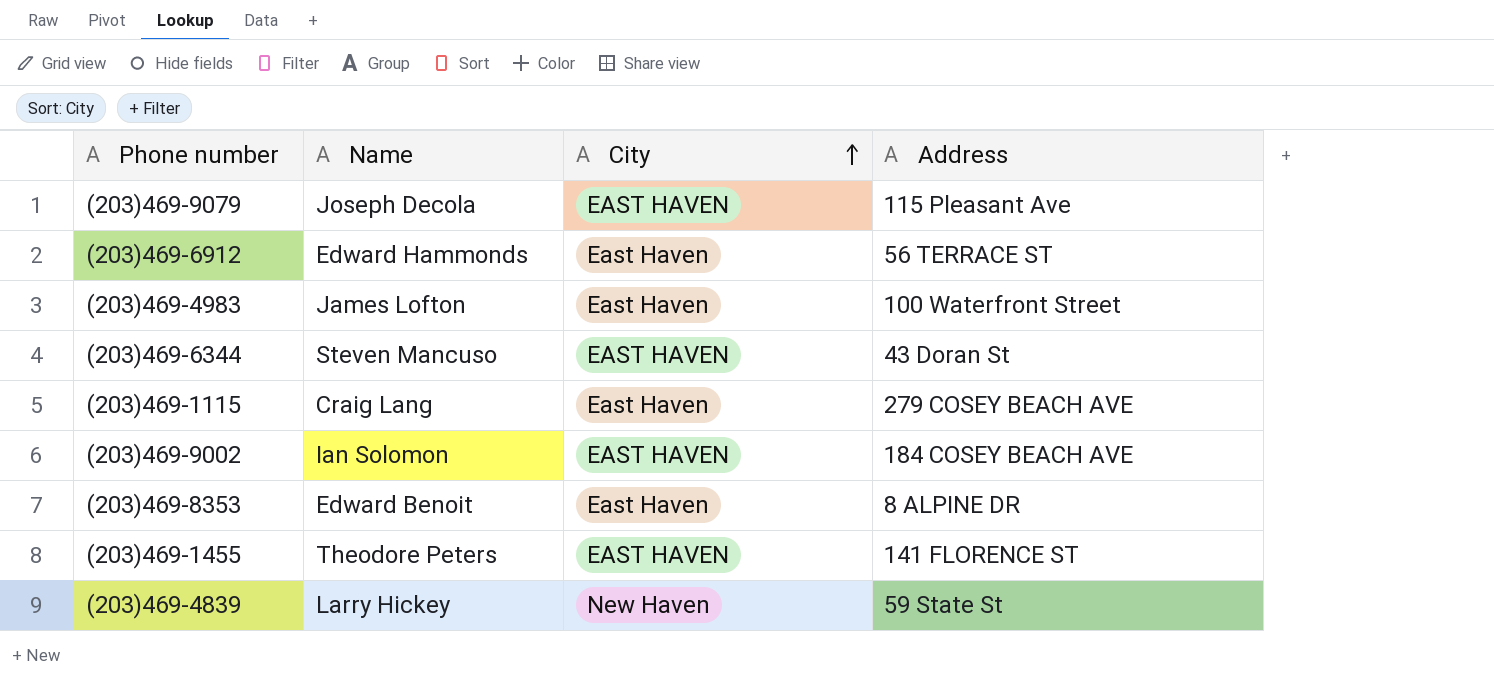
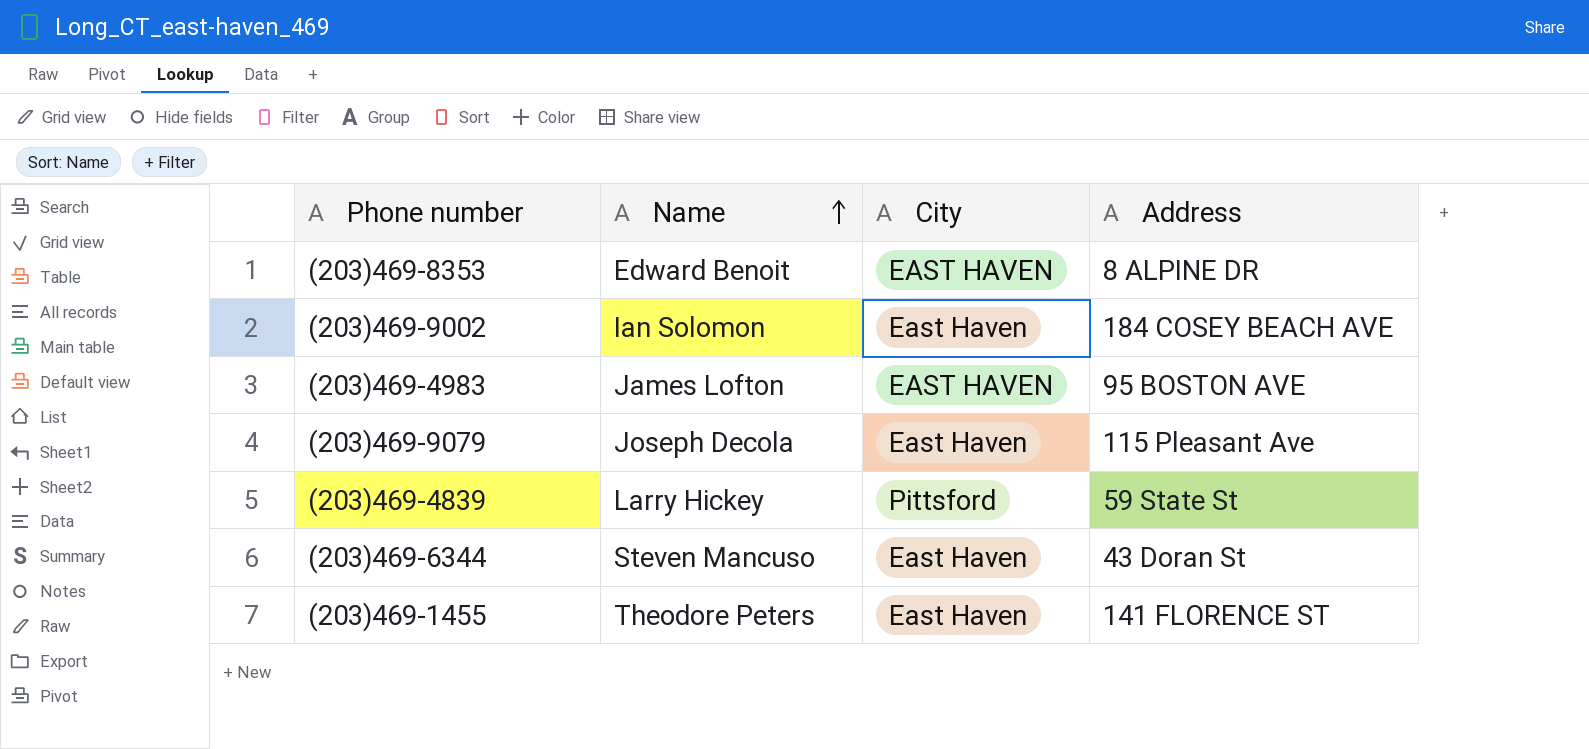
row order: City ascending -> Name ascending
row (203)469-6912: Edward Hammonds | East Haven | 56 TERRACE ST -> none
row (203)469-1115: Craig Lang | East Haven | 279 COSEY BEACH AVE -> none
(203)469-8353 | City: East Haven -> EAST HAVEN
(203)469-9002 | City: EAST HAVEN -> East Haven
(203)469-4983 | City: East Haven -> EAST HAVEN
(203)469-4983 | Address: 100 Waterfront Street -> 95 BOSTON AVE
(203)469-9079 | City: EAST HAVEN -> East Haven
(203)469-4839 | City: New Haven -> Pittsford
(203)469-6344 | City: EAST HAVEN -> East Haven
(203)469-1455 | City: EAST HAVEN -> East Haven

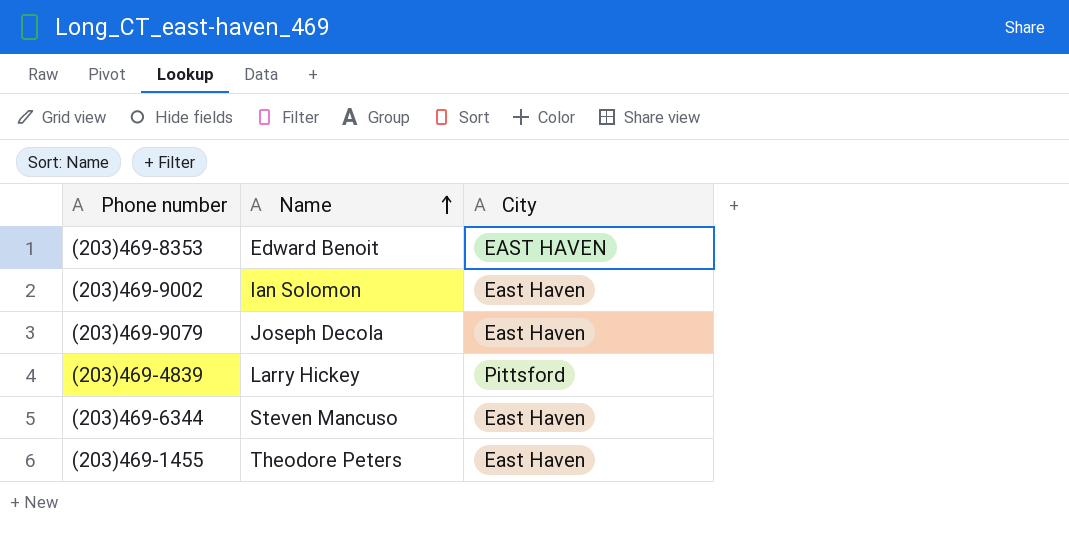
column Address | position: 4 -> none
row (203)469-4983: James Lofton | EAST HAVEN | 95 BOSTON AVE -> none

